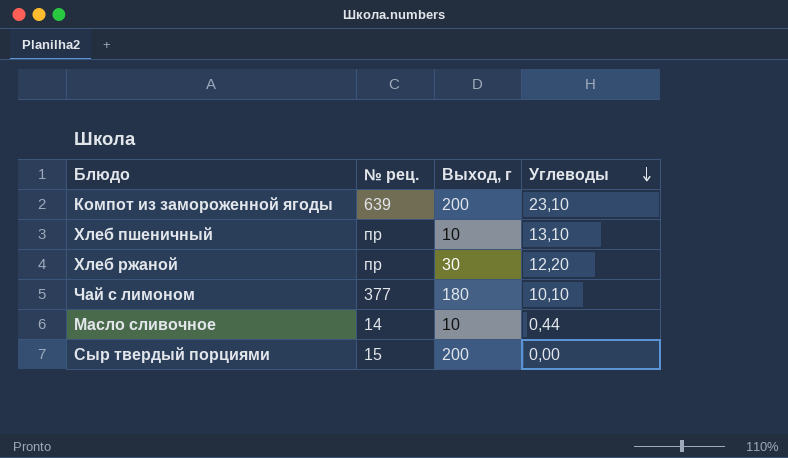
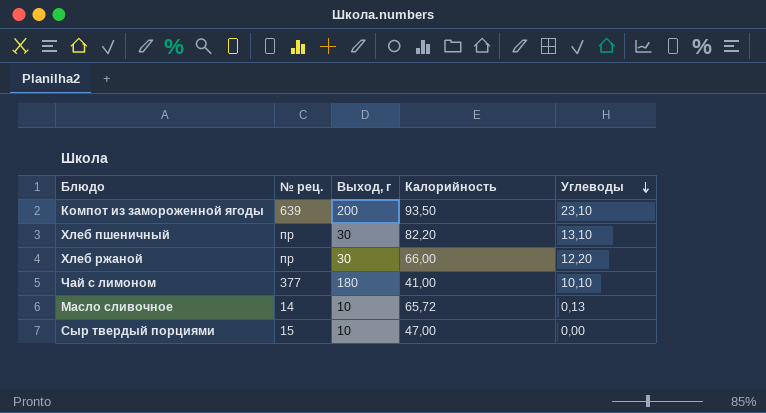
column Калорийность | position: none -> 4
Хлеб пшеничный | Выход, г: 10 -> 30
Масло сливочное | Углеводы: 0,44 -> 0,13
Сыр твердый порциями | Выход, г: 200 -> 10

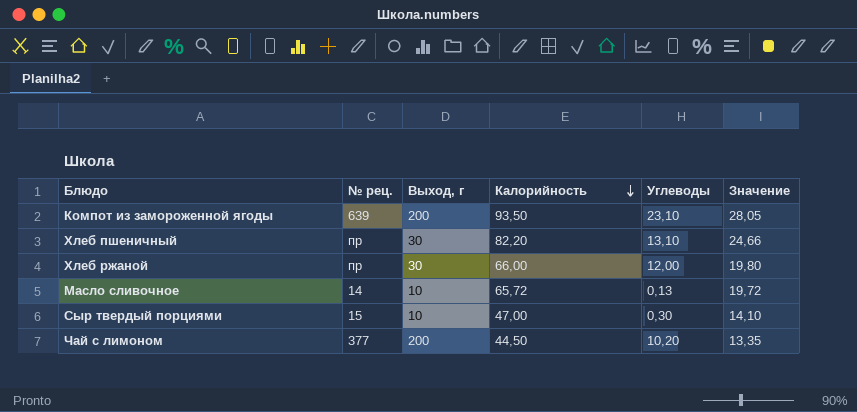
row order: Углеводы descending -> Калорийность descending
column Значение | formula: none -> [Калорийность] * 0,3
Хлеб ржаной | Углеводы: 12,20 -> 12,00
Сыр твердый порциями | Углеводы: 0,00 -> 0,30
Чай с лимоном | Выход, г: 180 -> 200
Чай с лимоном | Калорийность: 41,00 -> 44,50
Чай с лимоном | Углеводы: 10,10 -> 10,20

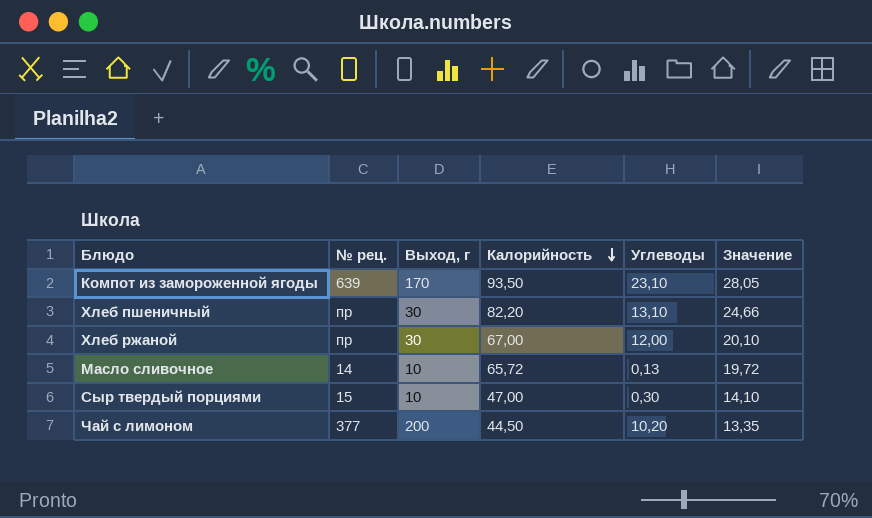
Компот из замороженной ягоды | Выход, г: 200 -> 170
Хлеб ржаной | Калорийность: 66,00 -> 67,00
Хлеб ржаной | Значение: 19,80 -> 20,10

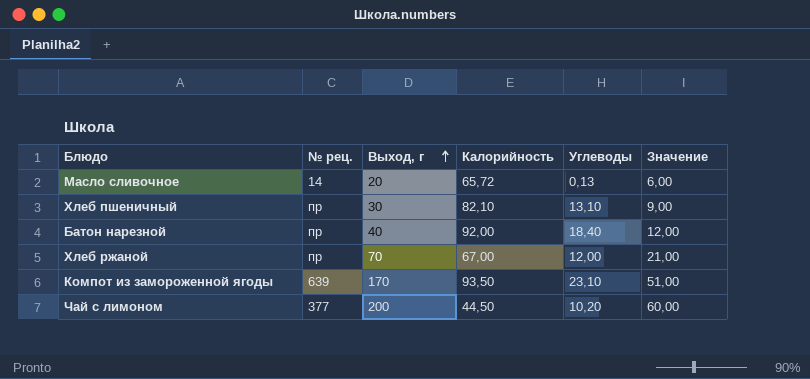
row order: Калорийность descending -> Выход, г ascending
column Значение | formula: [Калорийность] * 0,3 -> [Выход, г] * 0,3
row Сыр твердый порциями: 15 | 10 | 47,00 | 0,30 | 14,10 -> none
Масло сливочное | Выход, г: 10 -> 20
Хлеб пшеничный | Калорийность: 82,20 -> 82,10
row Батон нарезной: none -> пр | 40 | 92,00 | 18,40 | 12,00
Хлеб ржаной | Выход, г: 30 -> 70

